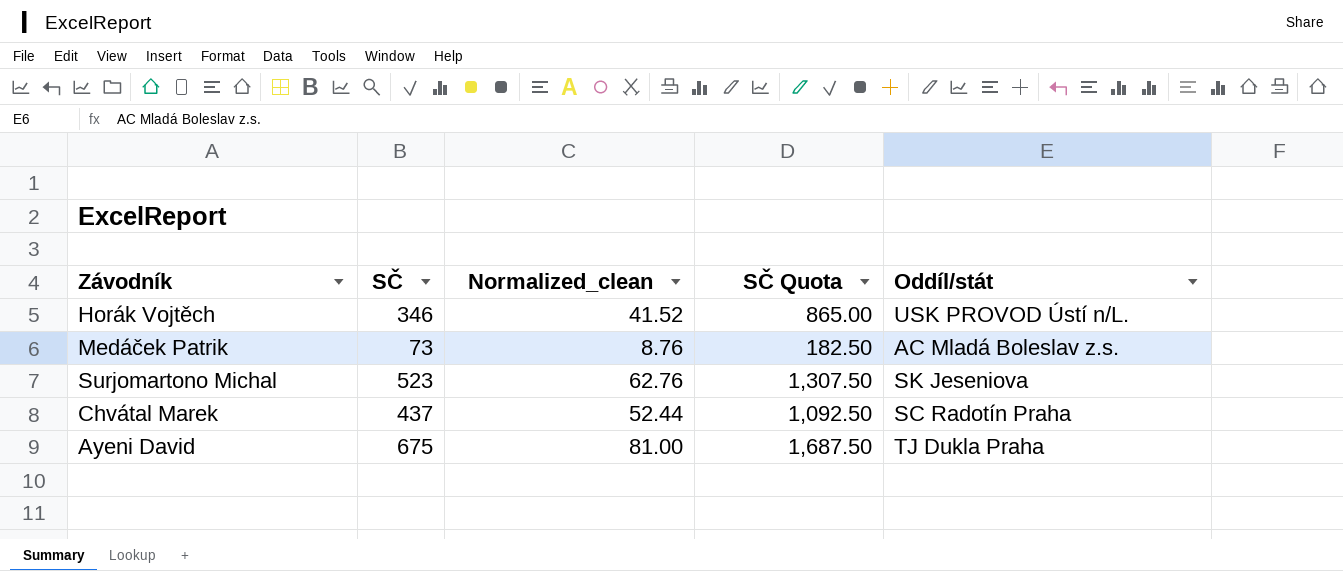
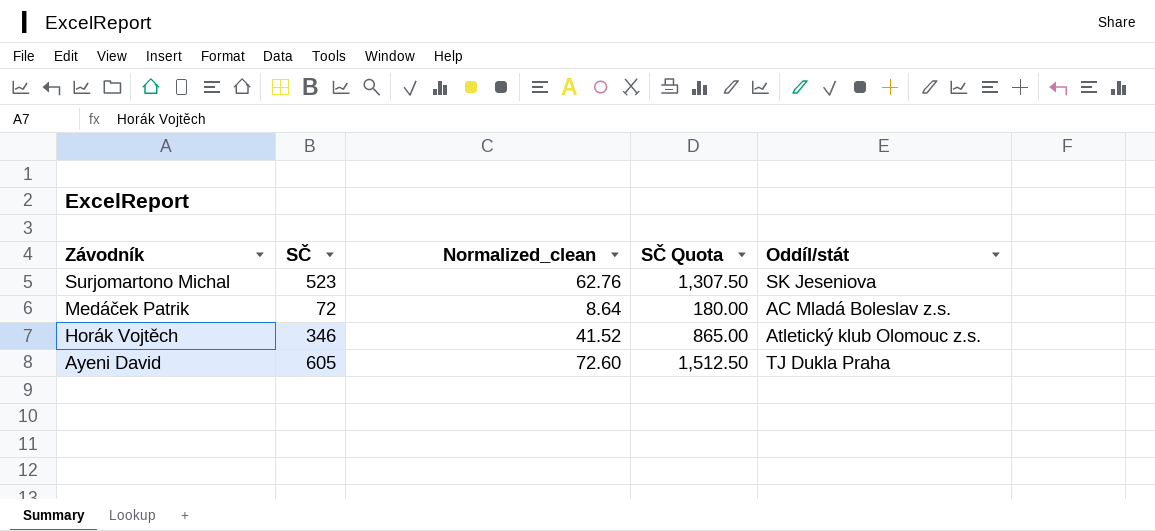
row order: none -> Závodník descending
row Chvátal Marek: 437 | 52.44 | 1,092.50 | SC Radotín Praha -> none
Medáček Patrik | SČ: 73 -> 72
Medáček Patrik | Normalized_clean: 8.76 -> 8.64
Medáček Patrik | SČ Quota: 182.50 -> 180.00
Horák Vojtěch | Oddíl/stát: USK PROVOD Ústí n/L. -> Atletický klub Olomouc z.s.
Ayeni David | SČ: 675 -> 605
Ayeni David | Normalized_clean: 81.00 -> 72.60
Ayeni David | SČ Quota: 1,687.50 -> 1,512.50

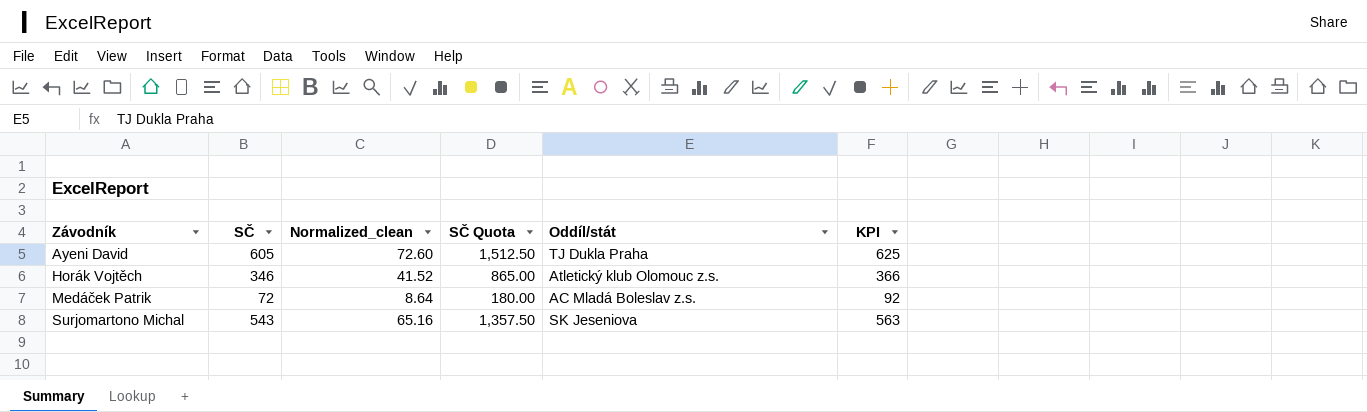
row order: Závodník descending -> Závodník ascending
column KPI | formula: none -> [SČ] + 20
Surjomartono Michal | SČ: 523 -> 543
Surjomartono Michal | Normalized_clean: 62.76 -> 65.16
Surjomartono Michal | SČ Quota: 1,307.50 -> 1,357.50

